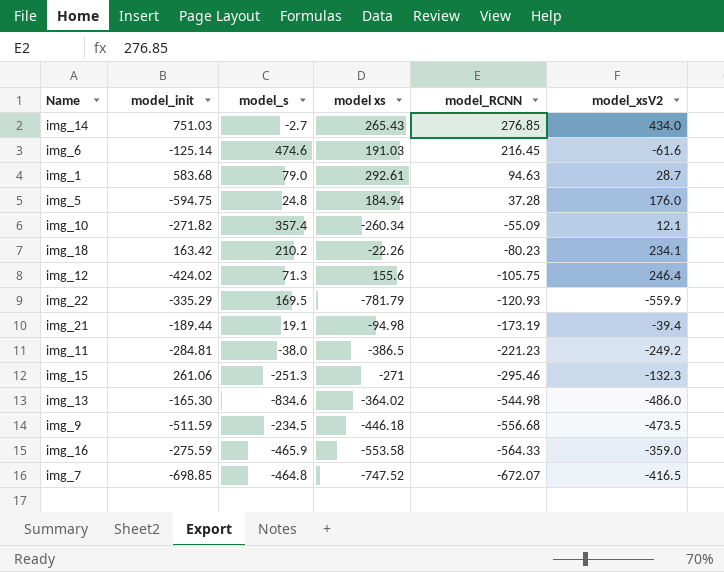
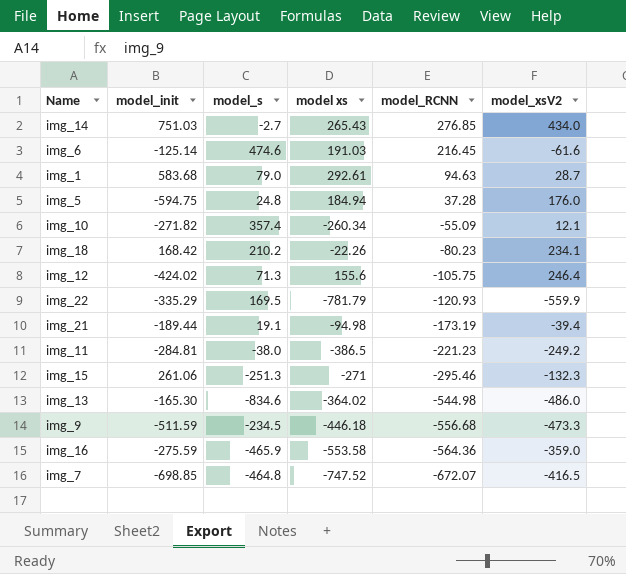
img_18 | model_init: 163.42 -> 168.42
img_9 | model_xsV2: -473.5 -> -473.3
img_16 | model_RCNN: -564.33 -> -564.36

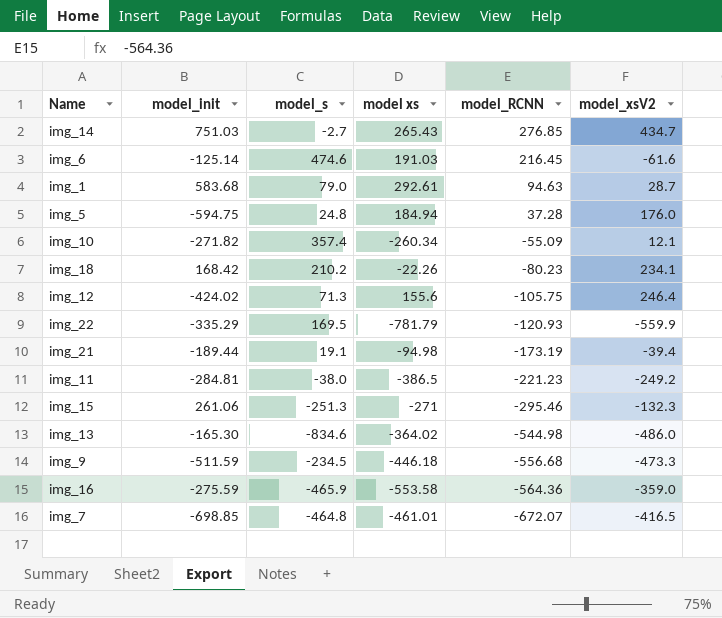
img_14 | model_xsV2: 434.0 -> 434.7
img_7 | model xs: -747.52 -> -461.01

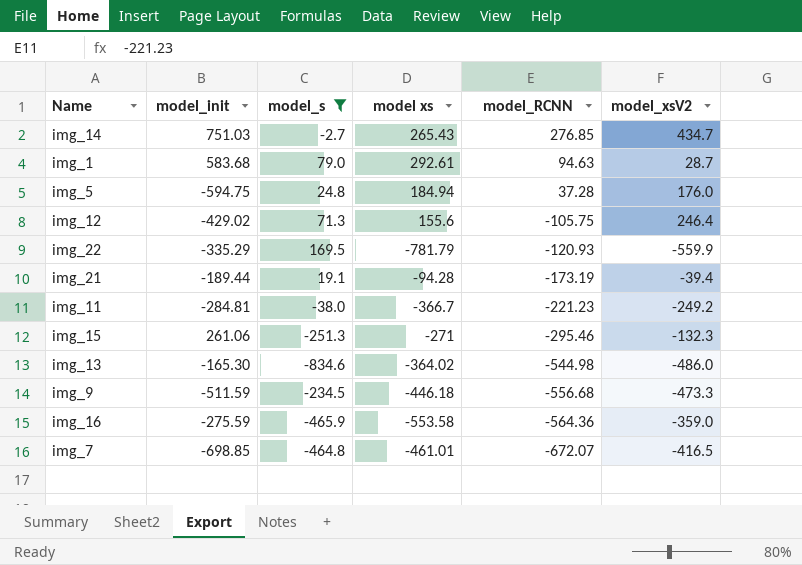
filter: none -> model_s <= 169.5
img_12 | model_init: -424.02 -> -429.02
img_21 | model xs: -94.98 -> -94.28
img_11 | model xs: -386.5 -> -366.7

